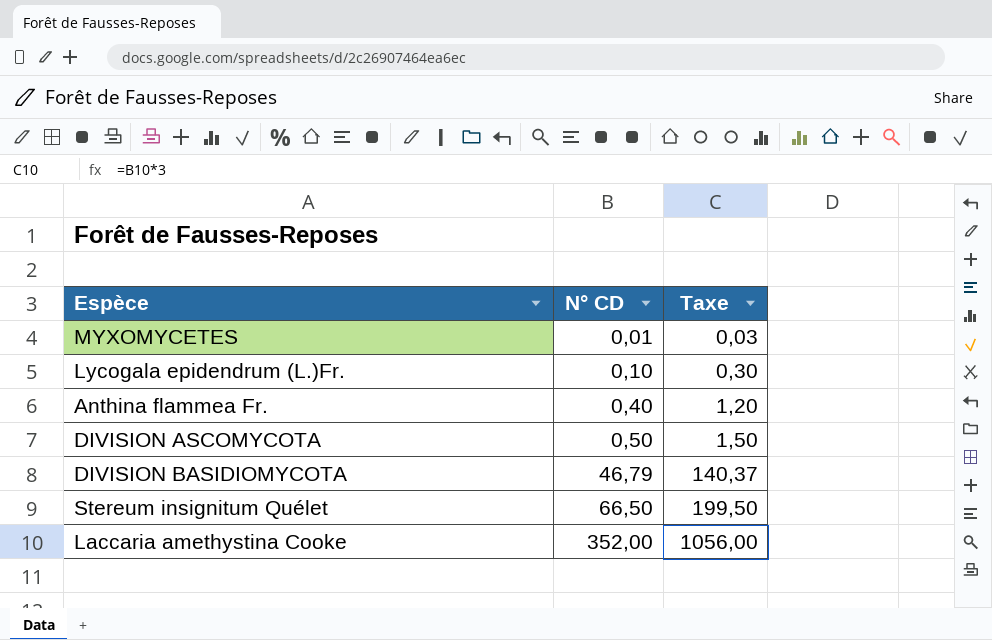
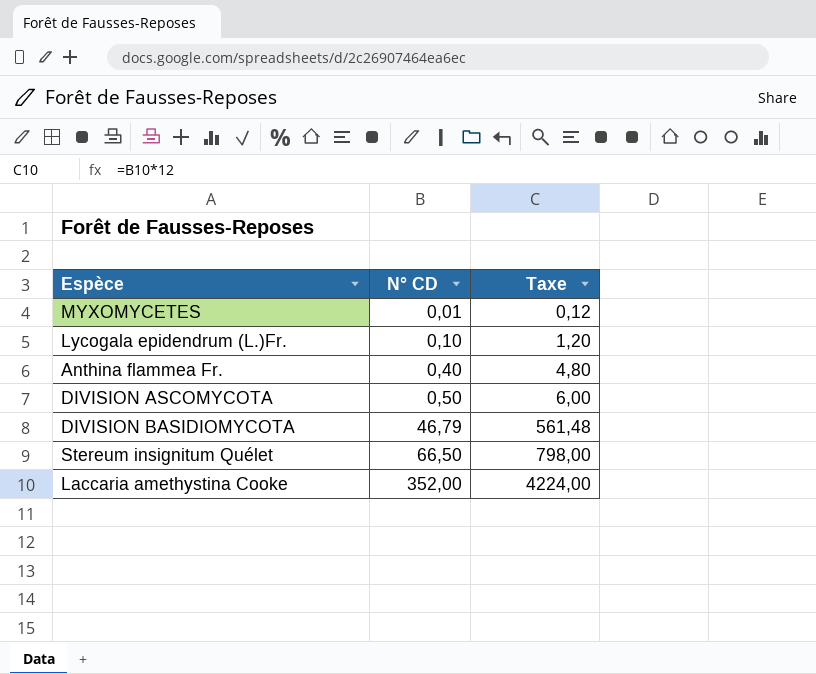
column Taxe | formula: [N° CD] * 3 -> [N° CD] * 12

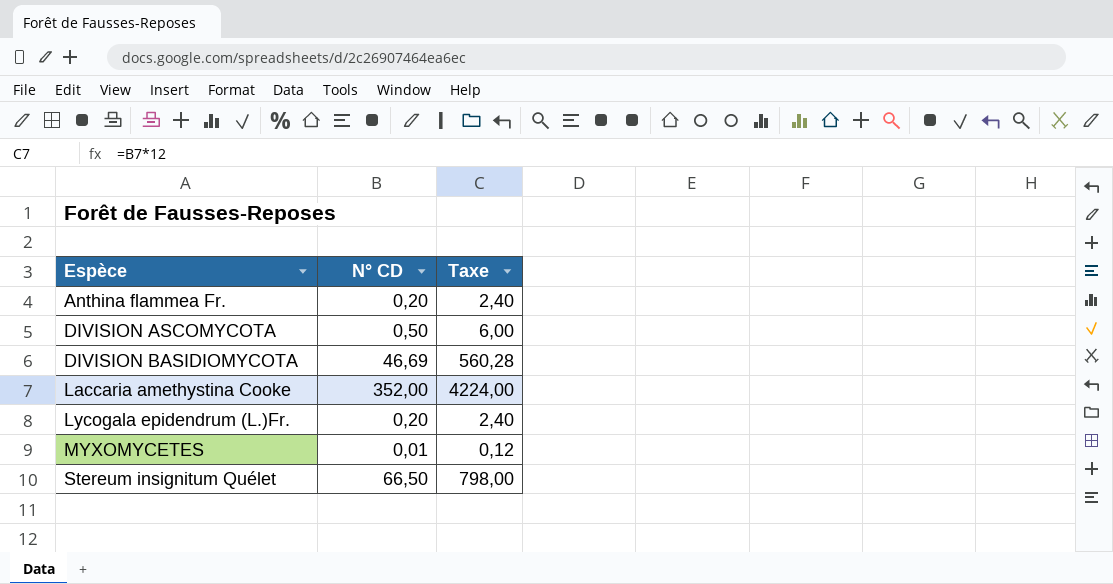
row order: N° CD ascending -> Espèce ascending
Anthina flammea Fr. | N° CD: 0,40 -> 0,20
Anthina flammea Fr. | Taxe: 4,80 -> 2,40
DIVISION BASIDIOMYCOTA | N° CD: 46,79 -> 46,69
DIVISION BASIDIOMYCOTA | Taxe: 561,48 -> 560,28
Lycogala epidendrum (L.)Fr. | N° CD: 0,10 -> 0,20
Lycogala epidendrum (L.)Fr. | Taxe: 1,20 -> 2,40

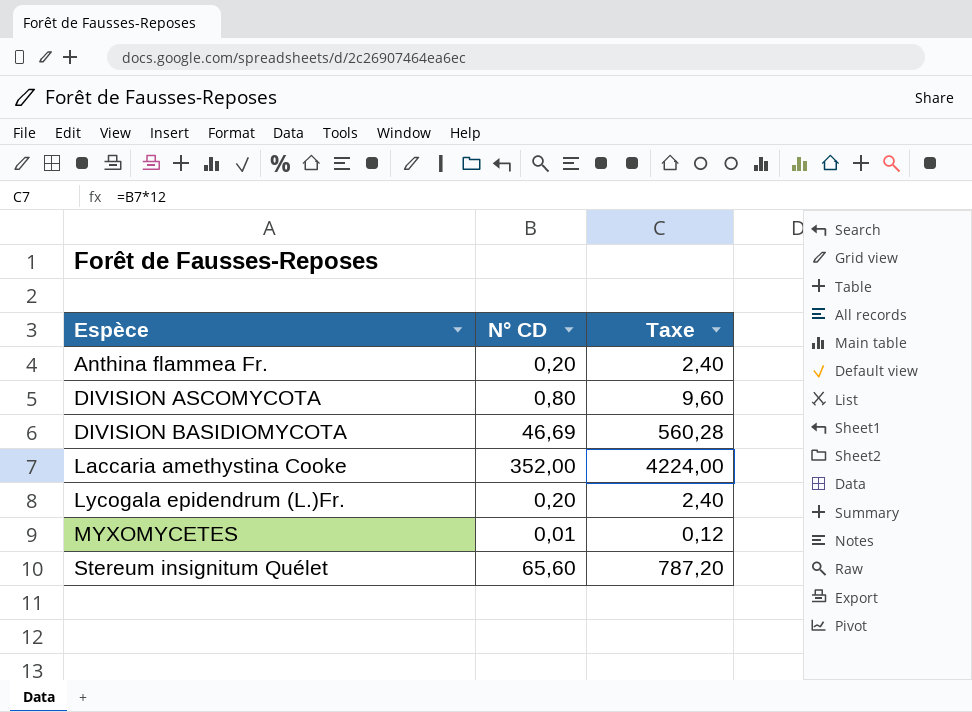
DIVISION ASCOMYCOTA | N° CD: 0,50 -> 0,80
DIVISION ASCOMYCOTA | Taxe: 6,00 -> 9,60
Stereum insignitum Quélet | N° CD: 66,50 -> 65,60
Stereum insignitum Quélet | Taxe: 798,00 -> 787,20

